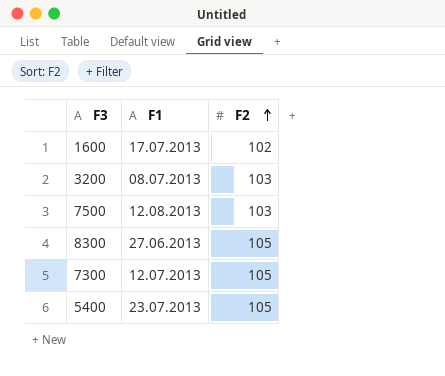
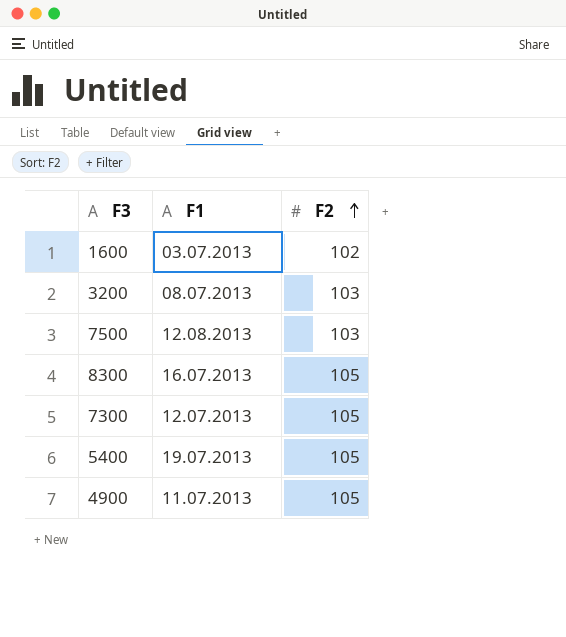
1600 | F1: 17.07.2013 -> 03.07.2013
8300 | F1: 27.06.2013 -> 16.07.2013
5400 | F1: 23.07.2013 -> 19.07.2013
row 4900: none -> 11.07.2013 | 105

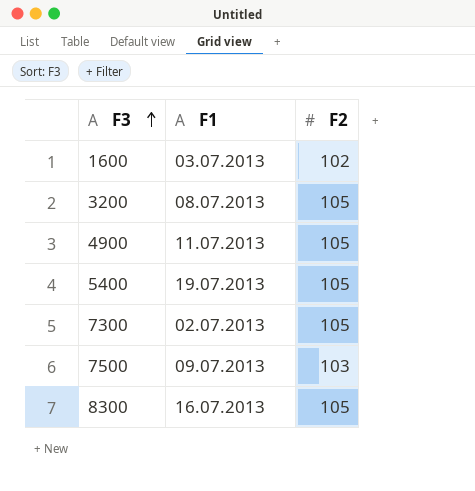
row order: F2 ascending -> F3 ascending
3200 | F2: 103 -> 105
7300 | F1: 12.07.2013 -> 02.07.2013
7500 | F1: 12.08.2013 -> 09.07.2013

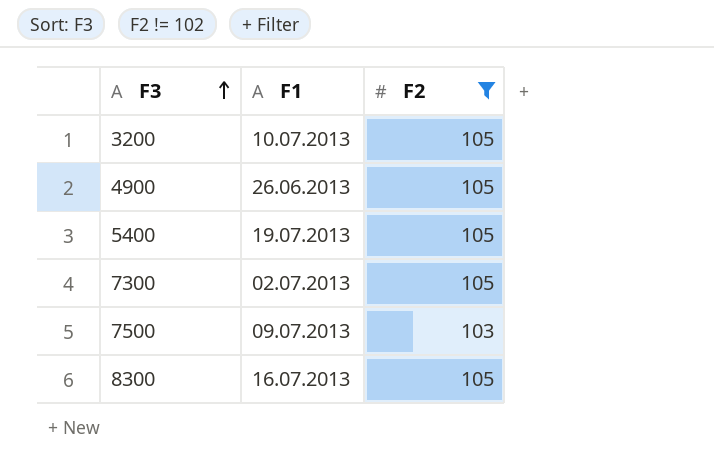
filter: none -> F2 != 102
3200 | F1: 08.07.2013 -> 10.07.2013
4900 | F1: 11.07.2013 -> 26.06.2013

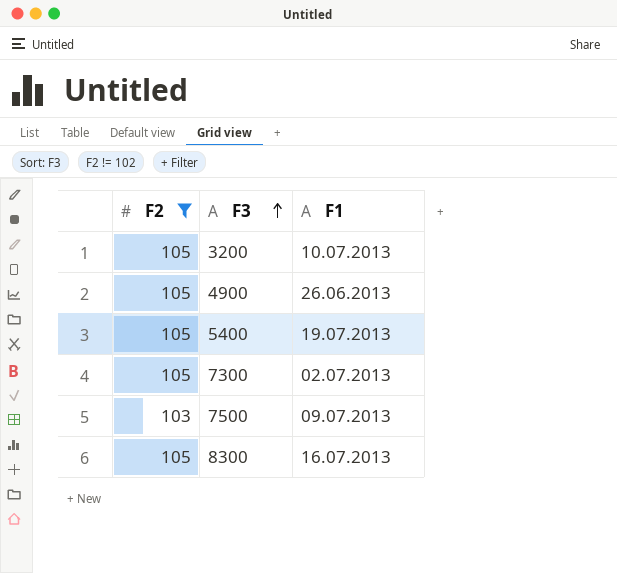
column F2 | position: 3 -> 1

